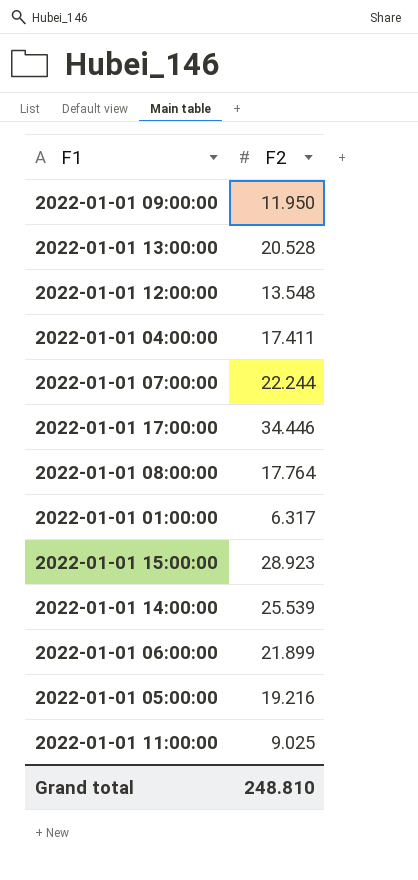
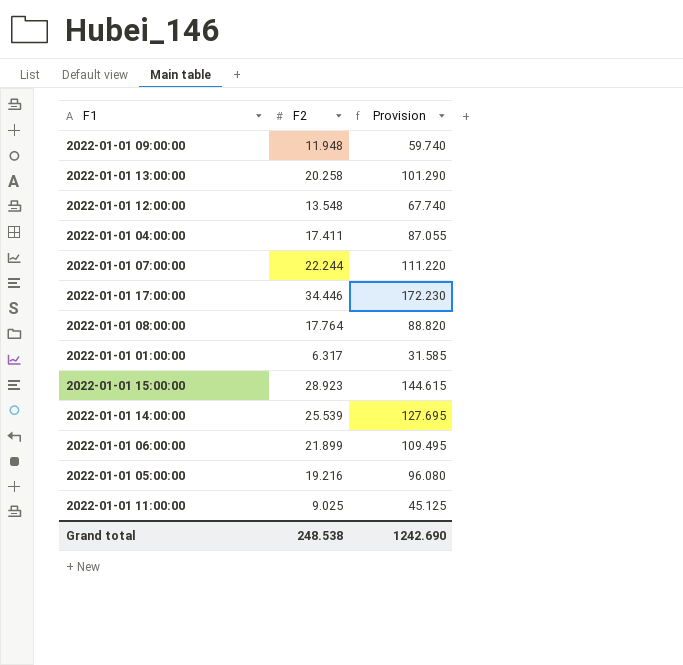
column Provision | formula: none -> [F2] * 5
2022-01-01 09:00:00 | F2: 11.950 -> 11.948
2022-01-01 13:00:00 | F2: 20.528 -> 20.258
Grand total | F2: 248.810 -> 248.538

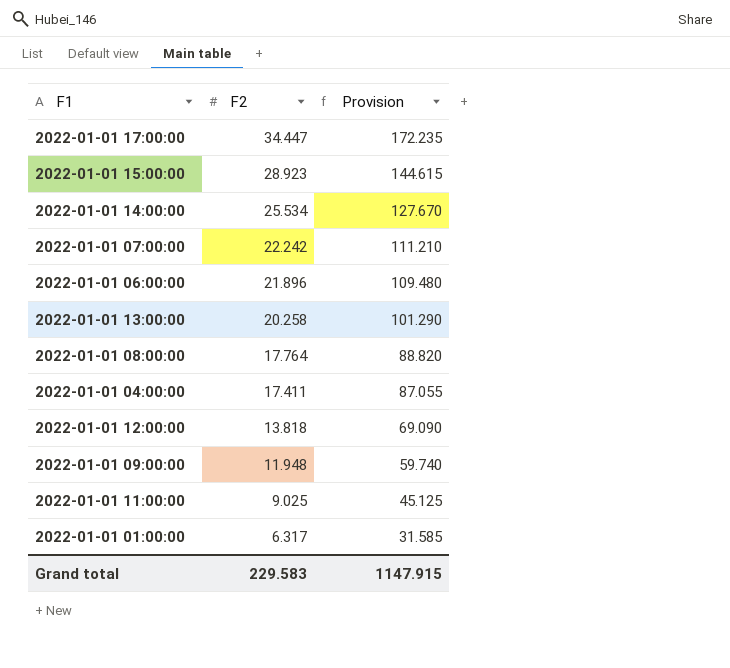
row order: none -> F2 descending
row 2022-01-01 05:00:00: 19.216 | 96.080 -> none
2022-01-01 17:00:00 | F2: 34.446 -> 34.447
2022-01-01 17:00:00 | Provision: 172.230 -> 172.235
2022-01-01 14:00:00 | F2: 25.539 -> 25.534
2022-01-01 14:00:00 | Provision: 127.695 -> 127.670
2022-01-01 07:00:00 | F2: 22.244 -> 22.242
2022-01-01 07:00:00 | Provision: 111.220 -> 111.210
2022-01-01 06:00:00 | F2: 21.899 -> 21.896
2022-01-01 06:00:00 | Provision: 109.495 -> 109.480
2022-01-01 12:00:00 | F2: 13.548 -> 13.818
2022-01-01 12:00:00 | Provision: 67.740 -> 69.090
Grand total | F2: 248.538 -> 229.583
Grand total | Provision: 1242.690 -> 1147.915

